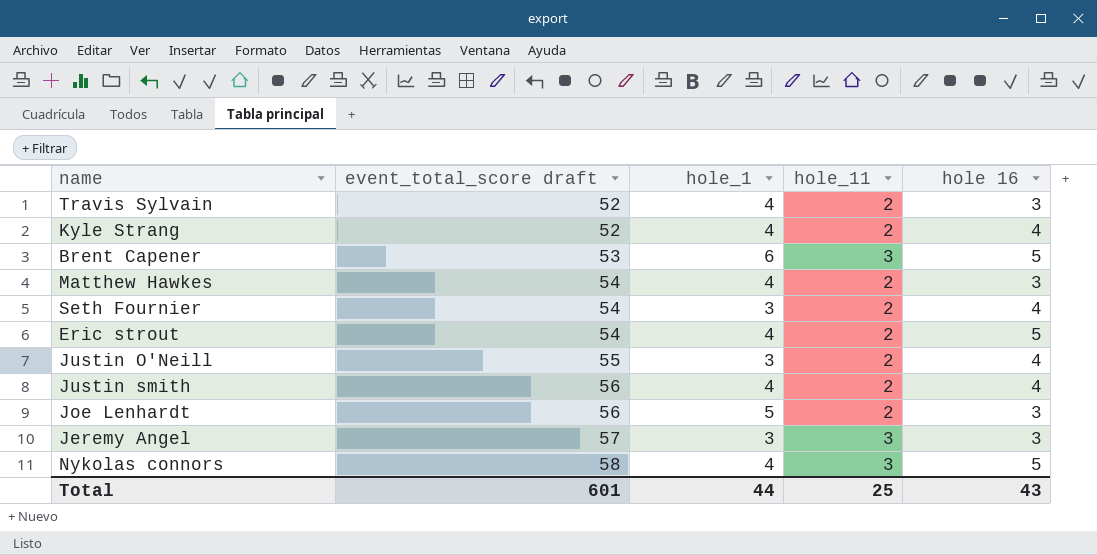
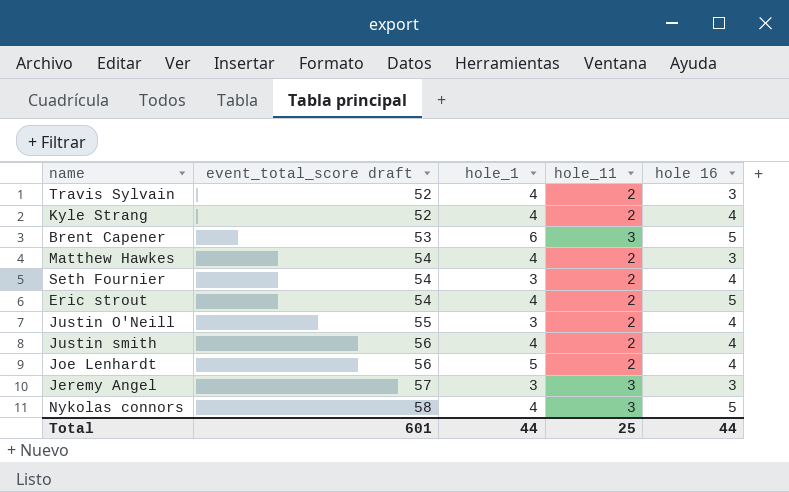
Joe Lenhardt | hole 16: 3 -> 4
Total | hole 16: 43 -> 44

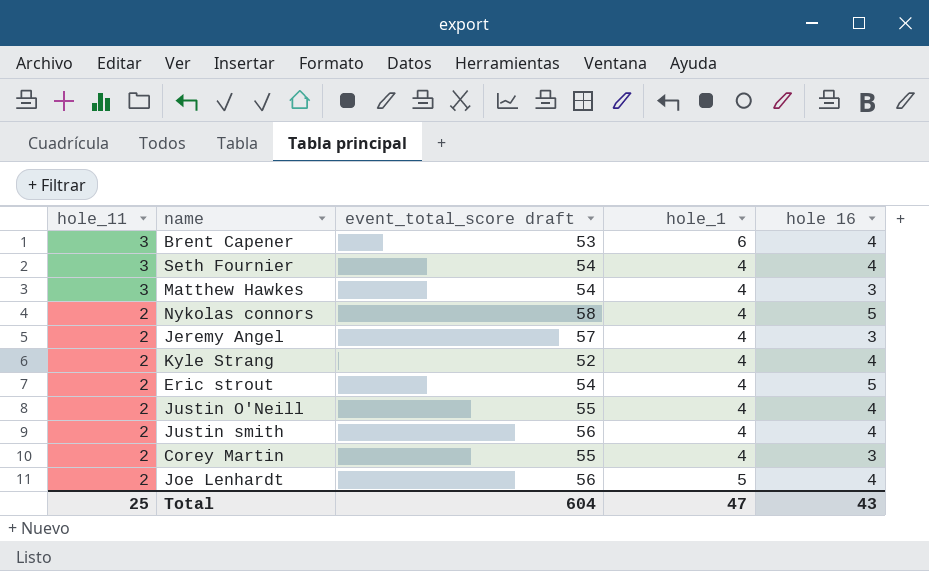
row order: event_total_score draft ascending -> hole_11 descending
column hole_11 | position: 4 -> 1
row Travis Sylvain: 52 | 4 | 2 | 3 -> none
Brent Capener | hole 16: 5 -> 4
Seth Fournier | hole_11: 2 -> 3
Seth Fournier | hole_1: 3 -> 4
Matthew Hawkes | hole_11: 2 -> 3
Nykolas connors | hole_11: 3 -> 2
Jeremy Angel | hole_11: 3 -> 2
Jeremy Angel | hole_1: 3 -> 4
Justin O'Neill | hole_1: 3 -> 4
row Corey Martin: none -> 2 | 55 | 4 | 3
Total | event_total_score draft: 601 -> 604
Total | hole_1: 44 -> 47
Total | hole 16: 44 -> 43

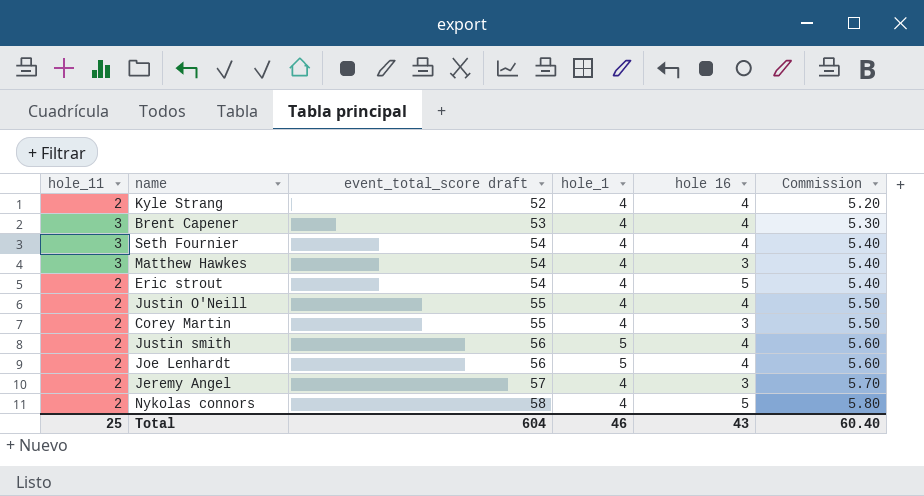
row order: hole_11 descending -> event_total_score draft ascending
column Commission | formula: none -> [event_total_score draft] * 0.1
Brent Capener | hole_1: 6 -> 4
Justin smith | hole_1: 4 -> 5
Total | hole_1: 47 -> 46

